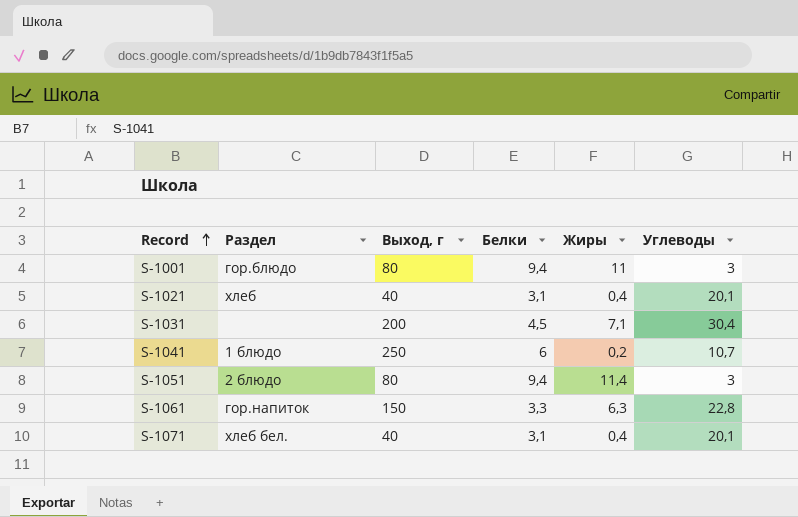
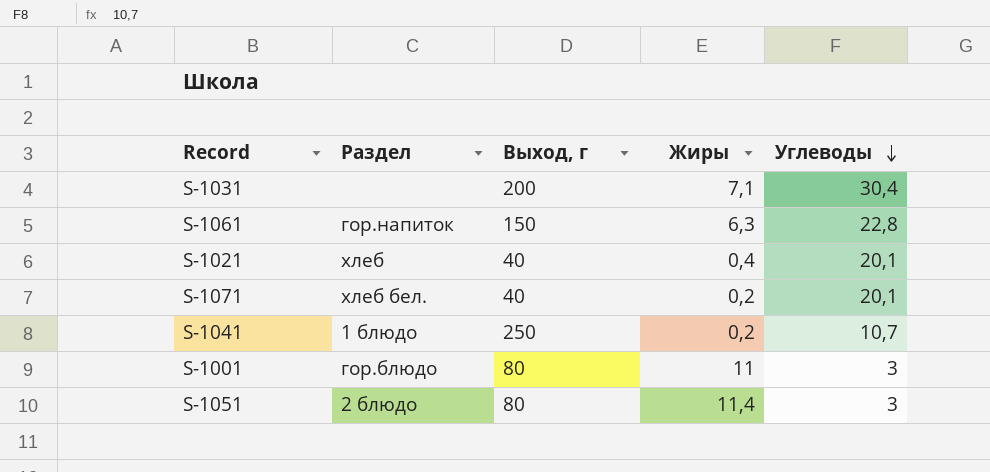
row order: Record ascending -> Углеводы descending
column Белки | position: 4 -> none
S-1071 | Жиры: 0,4 -> 0,2

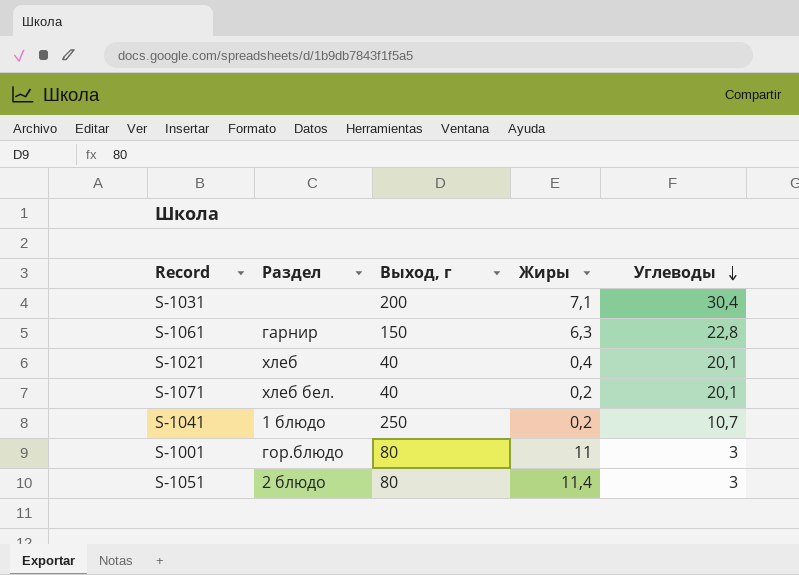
S-1061 | Раздел: гор.напиток -> гарнир

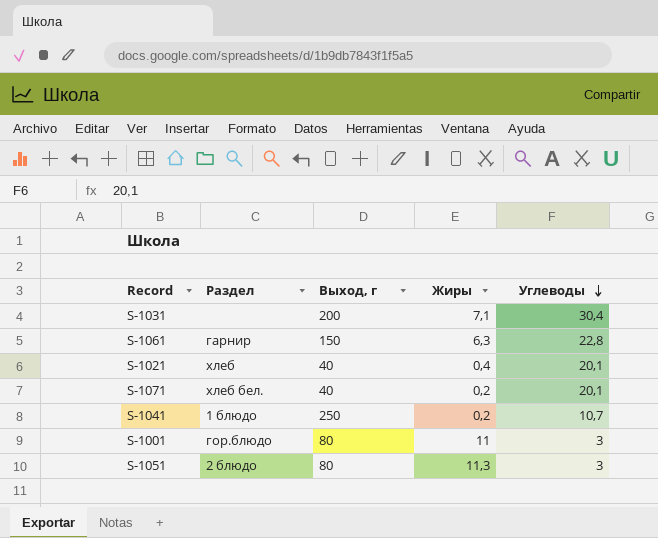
S-1051 | Жиры: 11,4 -> 11,3

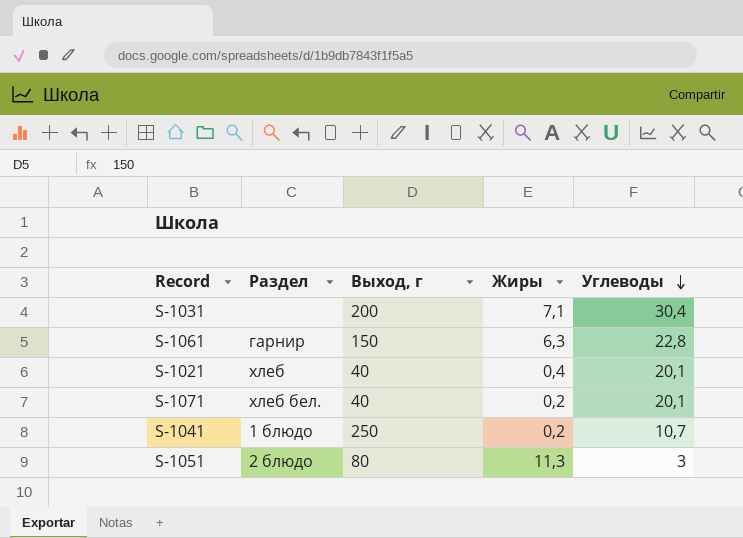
row S-1001: гор.блюдо | 80 | 11 | 3 -> none

